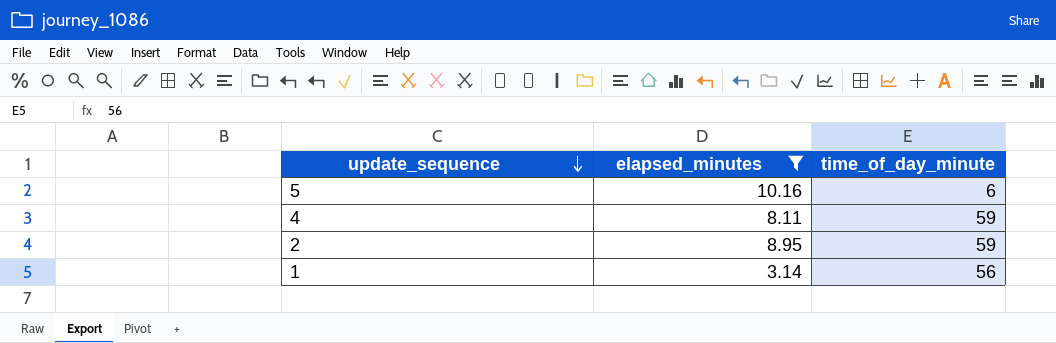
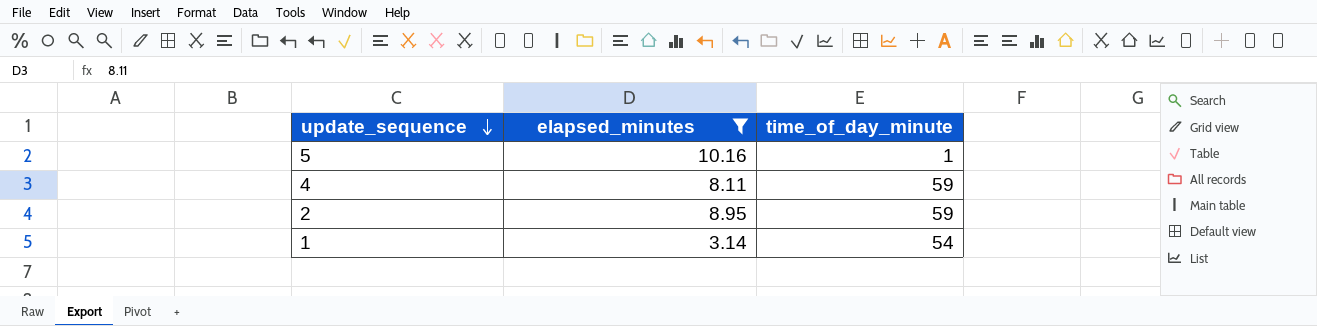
5 | time_of_day_minute: 6 -> 1
1 | time_of_day_minute: 56 -> 54

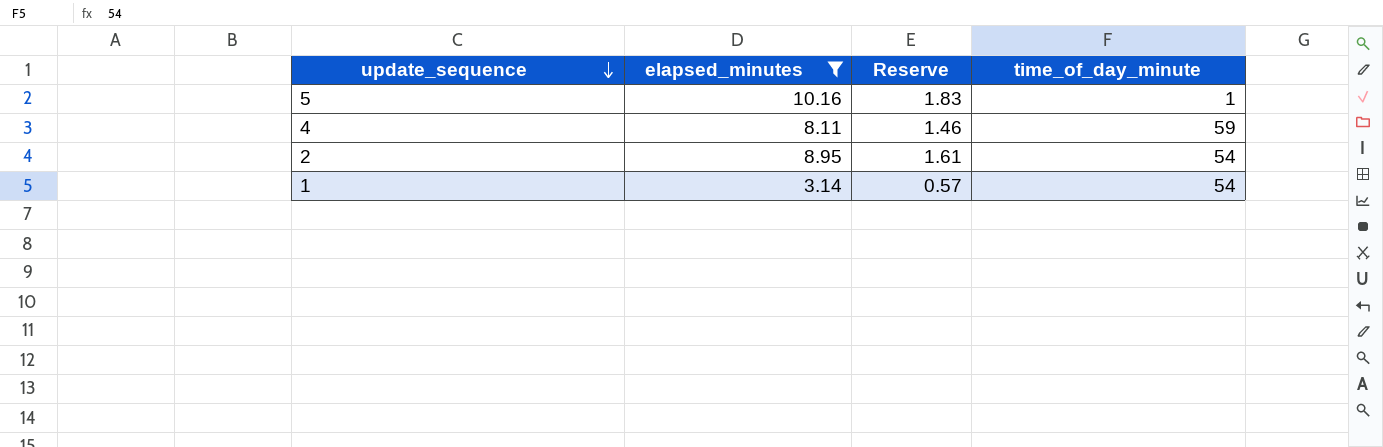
column Reserve | formula: none -> [elapsed_minutes] * 0.18
2 | time_of_day_minute: 59 -> 54

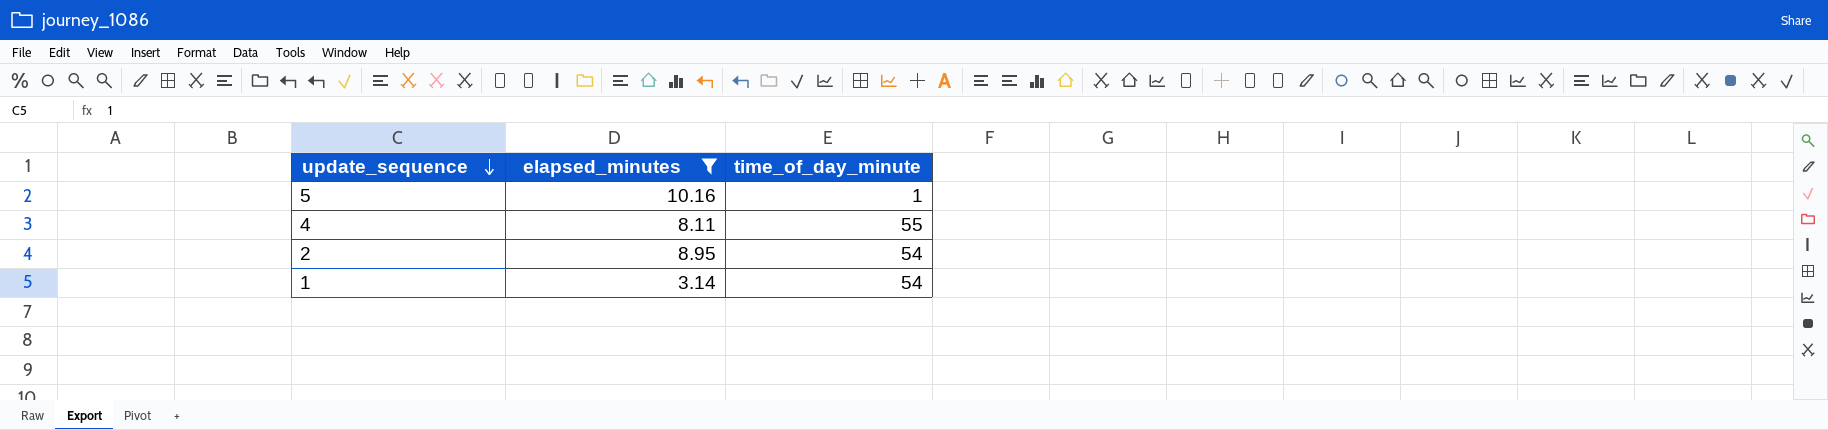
column Reserve | formula: [elapsed_minutes] * 0.18 -> none
4 | time_of_day_minute: 59 -> 55

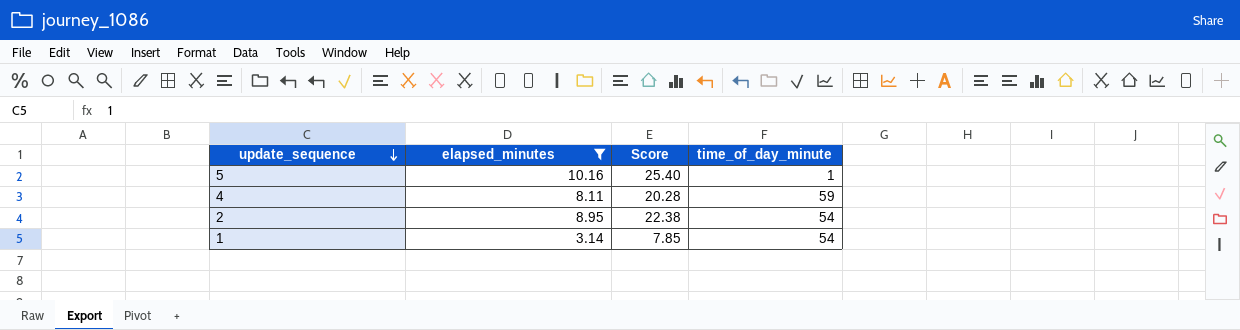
column Score | formula: none -> [elapsed_minutes] * 2.5
4 | time_of_day_minute: 55 -> 59

